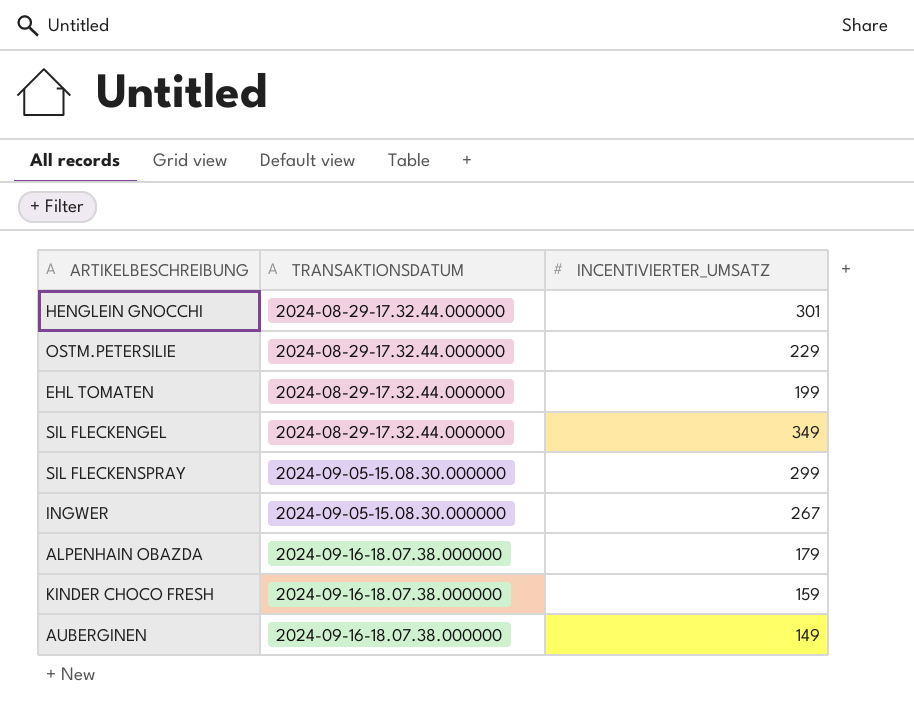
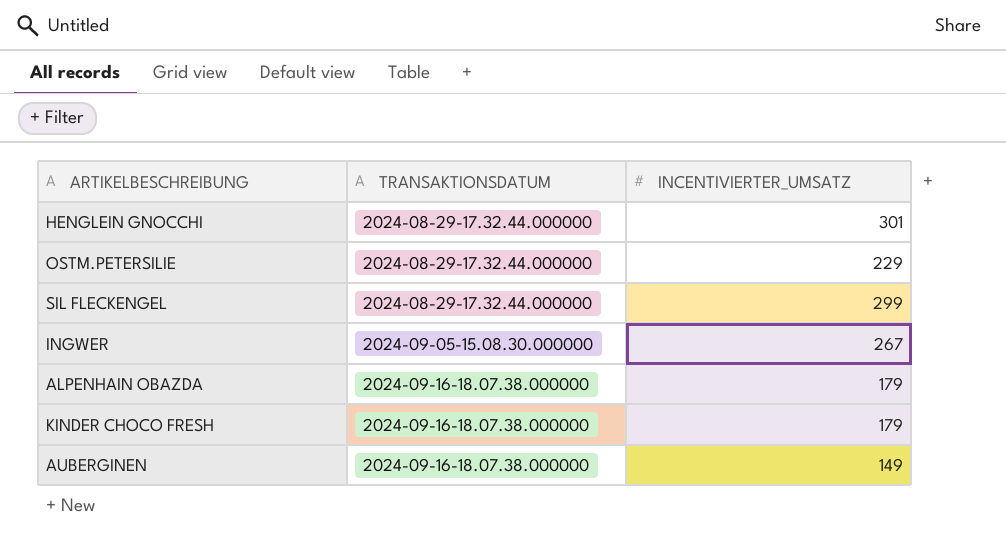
row EHL TOMATEN: 2024-08-29-17.32.44.000000 | 199 -> none
row SIL FLECKENSPRAY: 2024-09-05-15.08.30.000000 | 299 -> none
SIL FLECKENGEL | INCENTIVIERTER_UMSATZ: 349 -> 299
KINDER CHOCO FRESH | INCENTIVIERTER_UMSATZ: 159 -> 179

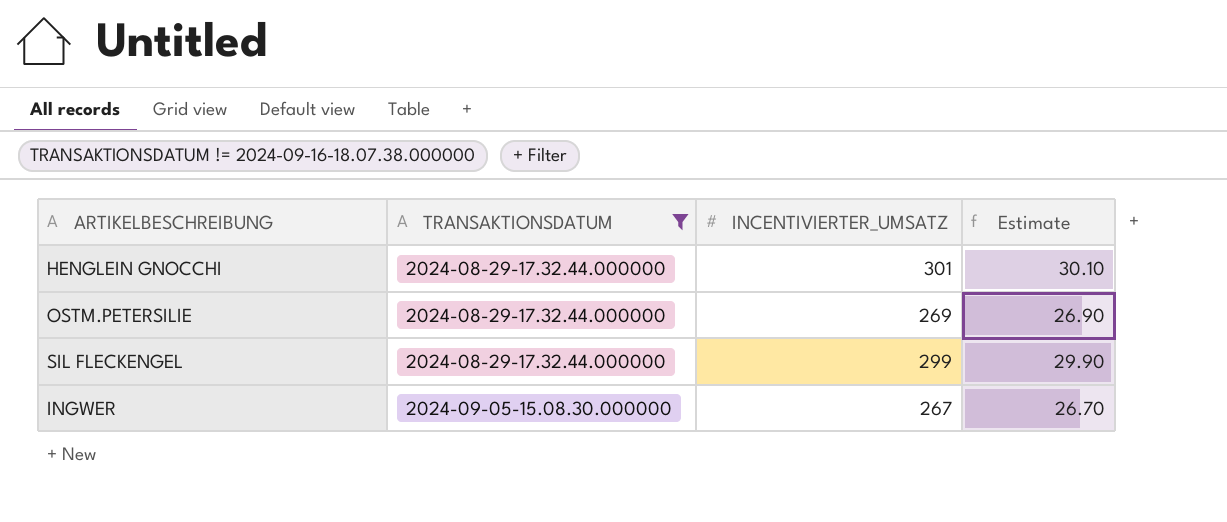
filter: none -> TRANSAKTIONSDATUM != 2024-09-16-18.07.38.000000
column Estimate | formula: none -> [INCENTIVIERTER_UMSATZ] * 0.1
OSTM.PETERSILIE | INCENTIVIERTER_UMSATZ: 229 -> 269

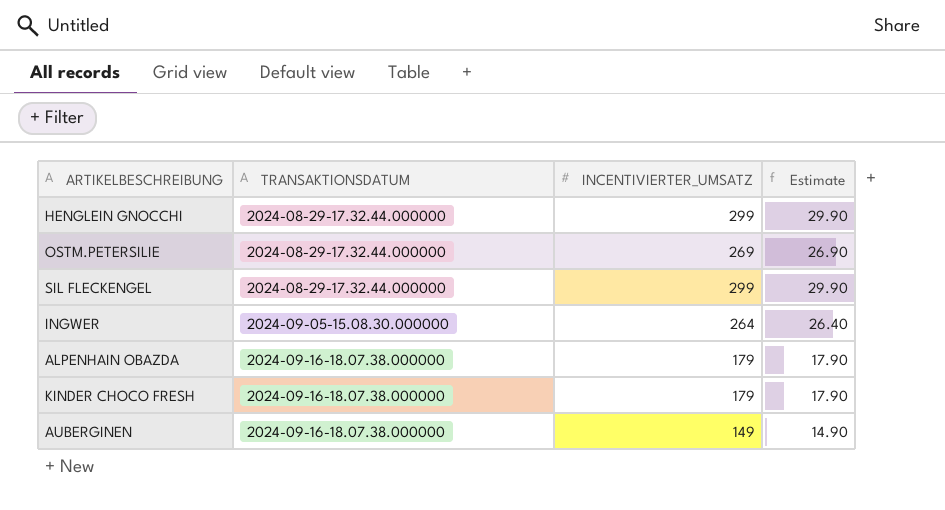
filter: TRANSAKTIONSDATUM != 2024-09-16-18.07.38.000000 -> none
HENGLEIN GNOCCHI | INCENTIVIERTER_UMSATZ: 301 -> 299
HENGLEIN GNOCCHI | Estimate: 30.10 -> 29.90
INGWER | INCENTIVIERTER_UMSATZ: 267 -> 264
INGWER | Estimate: 26.70 -> 26.40

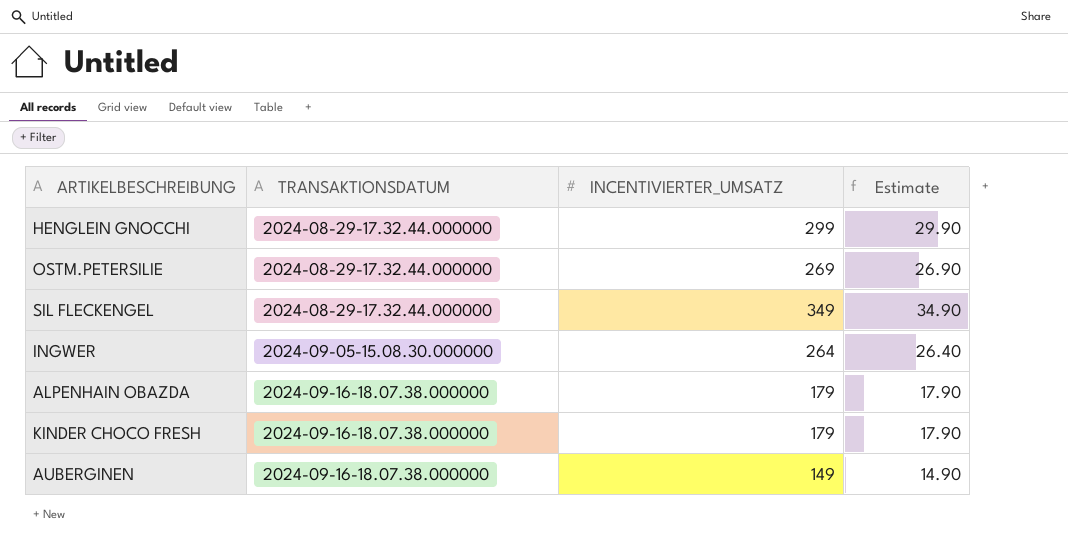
SIL FLECKENGEL | INCENTIVIERTER_UMSATZ: 299 -> 349
SIL FLECKENGEL | Estimate: 29.90 -> 34.90

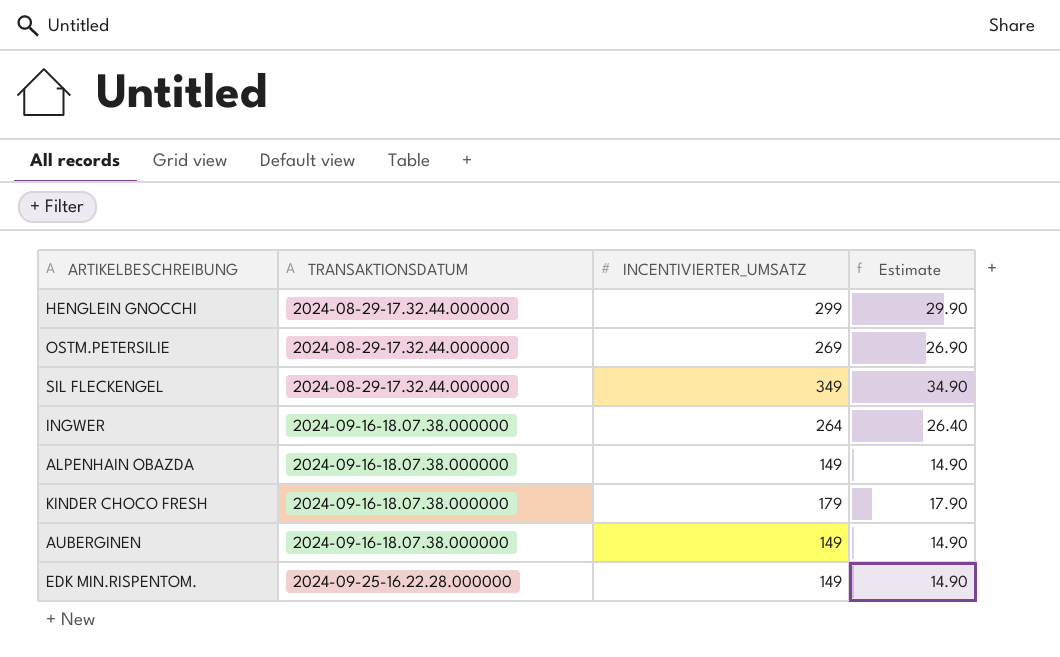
INGWER | TRANSAKTIONSDATUM: 2024-09-05-15.08.30.000000 -> 2024-09-16-18.07.38.000000
ALPENHAIN OBAZDA | INCENTIVIERTER_UMSATZ: 179 -> 149
ALPENHAIN OBAZDA | Estimate: 17.90 -> 14.90
row EDK MIN.RISPENTOM.: none -> 2024-09-25-16.22.28.000000 | 149 | 14.90

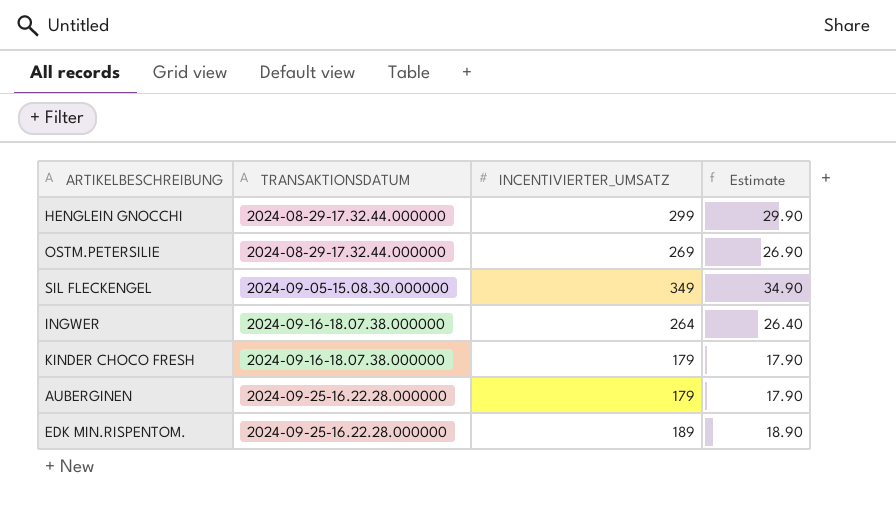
row ALPENHAIN OBAZDA: 2024-09-16-18.07.38.000000 | 149 | 14.90 -> none
SIL FLECKENGEL | TRANSAKTIONSDATUM: 2024-08-29-17.32.44.000000 -> 2024-09-05-15.08.30.000000
AUBERGINEN | TRANSAKTIONSDATUM: 2024-09-16-18.07.38.000000 -> 2024-09-25-16.22.28.000000
AUBERGINEN | INCENTIVIERTER_UMSATZ: 149 -> 179
AUBERGINEN | Estimate: 14.90 -> 17.90
EDK MIN.RISPENTOM. | INCENTIVIERTER_UMSATZ: 149 -> 189
EDK MIN.RISPENTOM. | Estimate: 14.90 -> 18.90

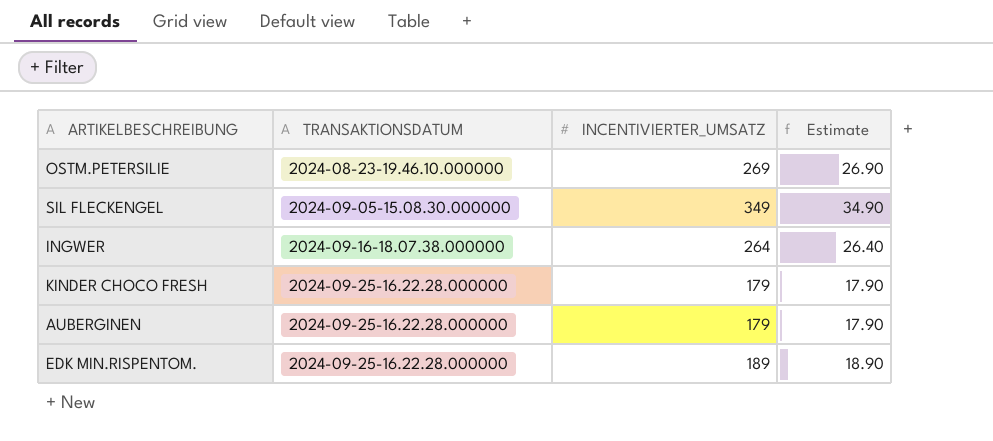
row HENGLEIN GNOCCHI: 2024-08-29-17.32.44.000000 | 299 | 29.90 -> none
OSTM.PETERSILIE | TRANSAKTIONSDATUM: 2024-08-29-17.32.44.000000 -> 2024-08-23-19.46.10.000000
KINDER CHOCO FRESH | TRANSAKTIONSDATUM: 2024-09-16-18.07.38.000000 -> 2024-09-25-16.22.28.000000

